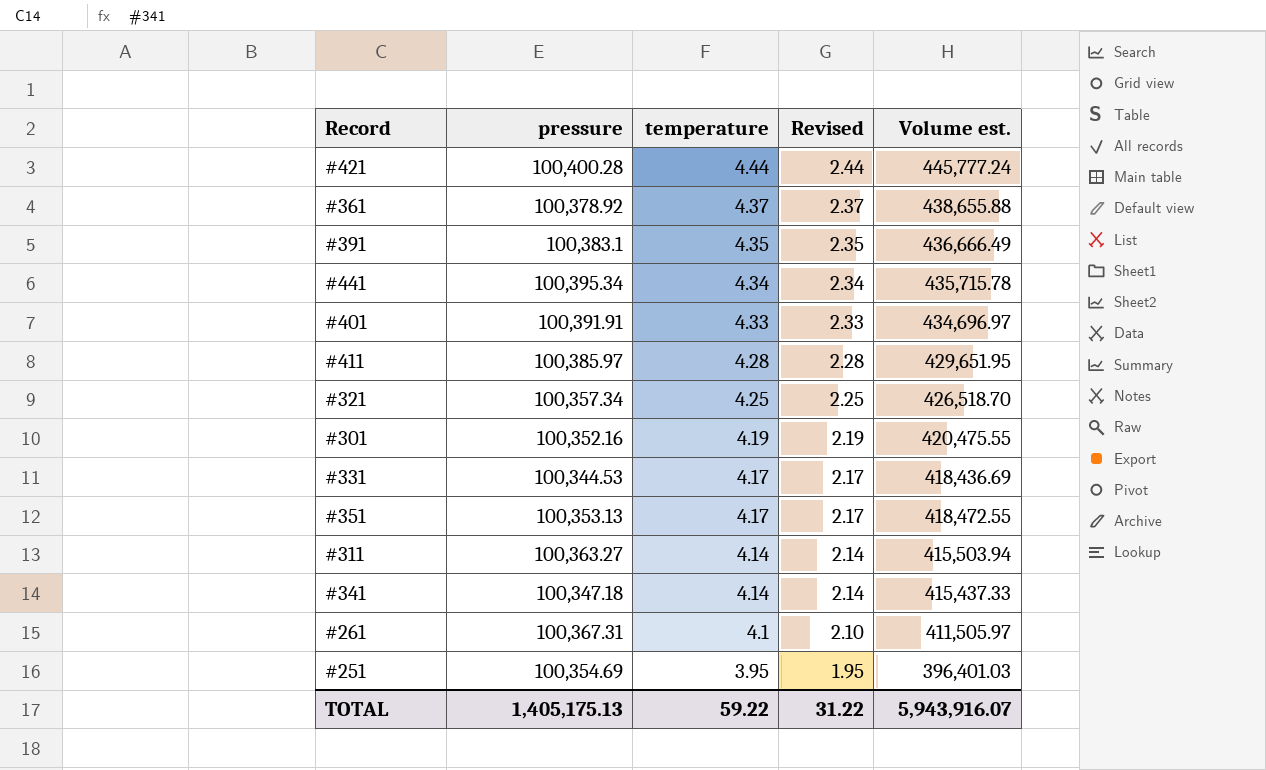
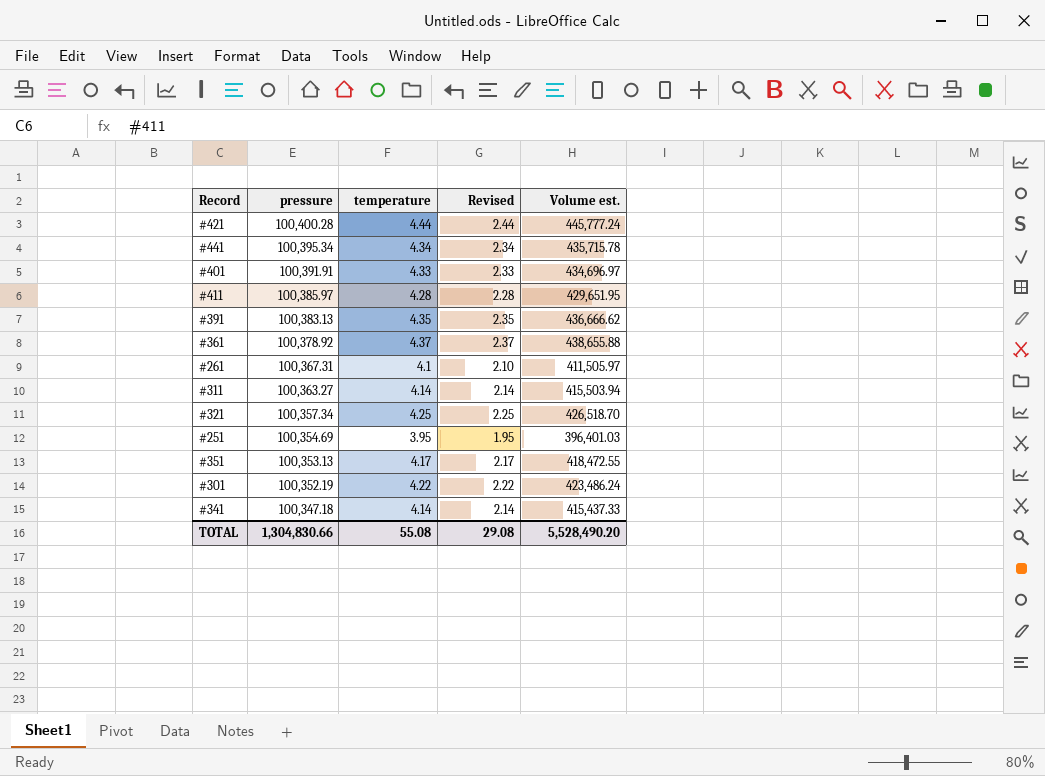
row order: temperature descending -> pressure descending
row #331: 100,344.53 | 4.17 | 2.17 | 418,436.69 -> none
#391 | pressure: 100,383.1 -> 100,383.13
#391 | Volume est.: 436,666.49 -> 436,666.62
#301 | pressure: 100,352.16 -> 100,352.19
#301 | temperature: 4.19 -> 4.22
#301 | Revised: 2.19 -> 2.22
#301 | Volume est.: 420,475.55 -> 423,486.24
TOTAL | pressure: 1,405,175.13 -> 1,304,830.66
TOTAL | temperature: 59.22 -> 55.08
TOTAL | Revised: 31.22 -> 29.08
TOTAL | Volume est.: 5,943,916.07 -> 5,528,490.20

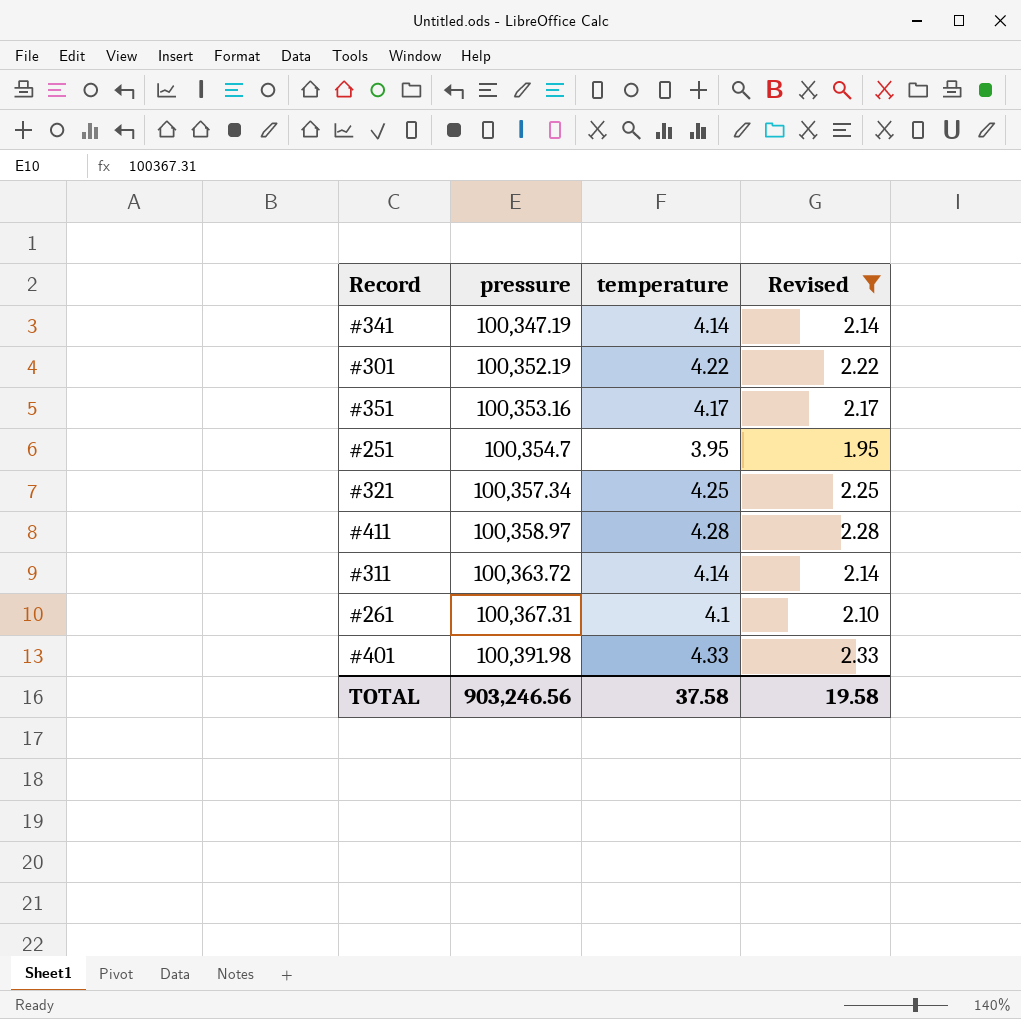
filter: none -> Revised <= 2.33
row order: pressure descending -> pressure ascending
column Volume est. | formula: [pressure] * [temperature] -> none
#341 | pressure: 100,347.18 -> 100,347.19
#351 | pressure: 100,353.13 -> 100,353.16
#251 | pressure: 100,354.69 -> 100,354.7
#411 | pressure: 100,385.97 -> 100,358.97
#311 | pressure: 100,363.27 -> 100,363.72
#401 | pressure: 100,391.91 -> 100,391.98
TOTAL | pressure: 1,304,830.66 -> 903,246.56
TOTAL | temperature: 55.08 -> 37.58
TOTAL | Revised: 29.08 -> 19.58

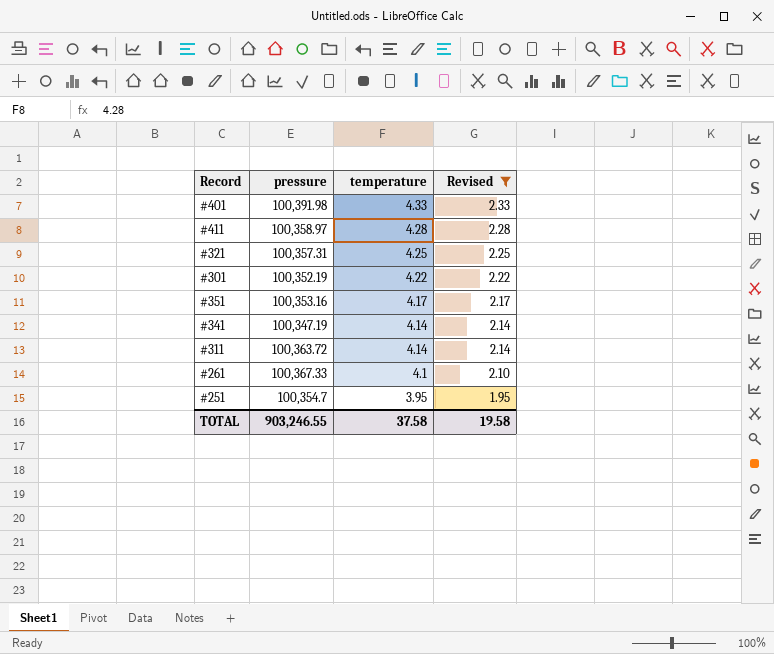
row order: pressure ascending -> temperature descending
#321 | pressure: 100,357.34 -> 100,357.31
#261 | pressure: 100,367.31 -> 100,367.33
TOTAL | pressure: 903,246.56 -> 903,246.55

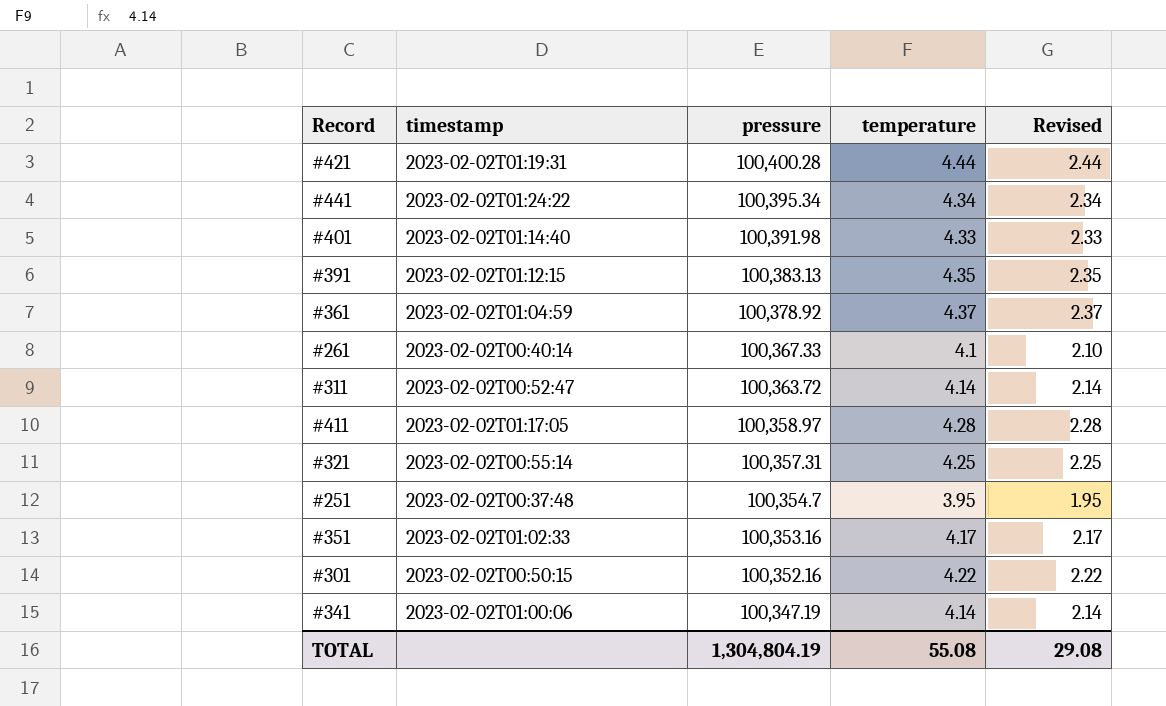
filter: Revised <= 2.33 -> none
row order: temperature descending -> pressure descending
column timestamp | position: none -> 2
#301 | pressure: 100,352.19 -> 100,352.16
TOTAL | pressure: 903,246.55 -> 1,304,804.19
TOTAL | temperature: 37.58 -> 55.08
TOTAL | Revised: 19.58 -> 29.08

